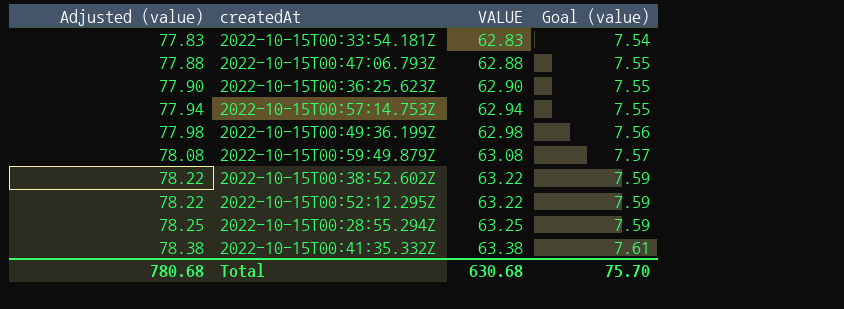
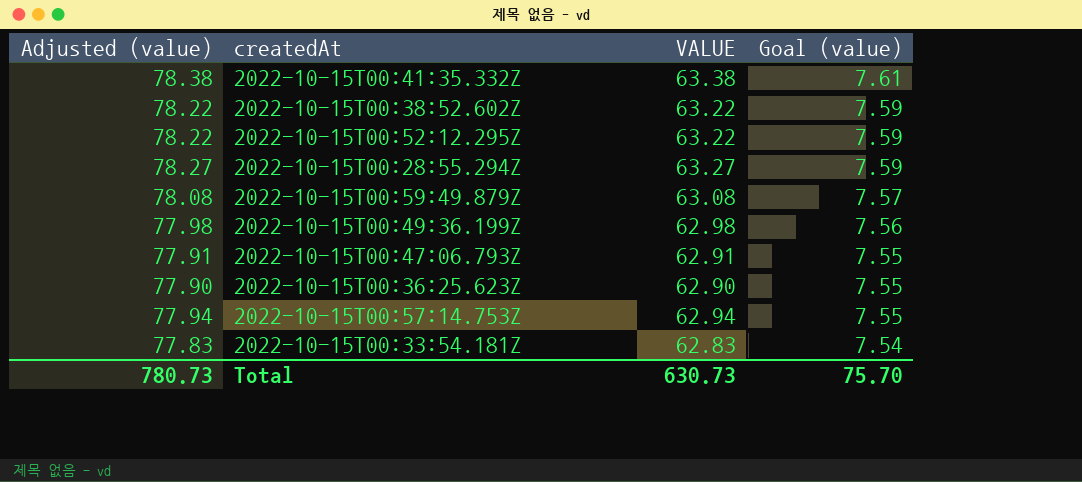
row order: Adjusted (value) ascending -> Goal (value) descending
2022-10-15T00:28:55.294Z | Adjusted (value): 78.25 -> 78.27
2022-10-15T00:28:55.294Z | VALUE: 63.25 -> 63.27
2022-10-15T00:47:06.793Z | Adjusted (value): 77.88 -> 77.91
2022-10-15T00:47:06.793Z | VALUE: 62.88 -> 62.91
Total | Adjusted (value): 780.68 -> 780.73
Total | VALUE: 630.68 -> 630.73

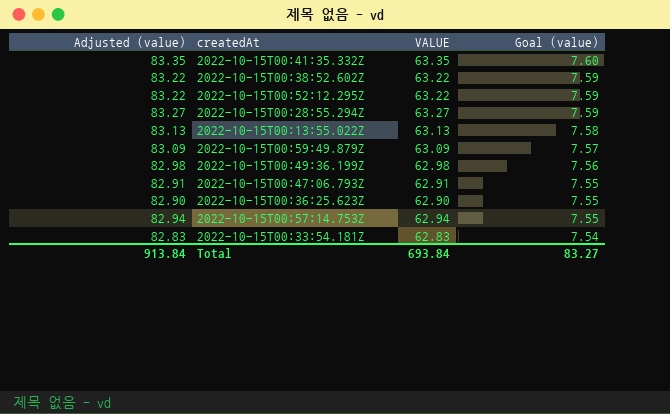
column Adjusted (value) | formula: [VALUE] + 15 -> [VALUE] + 20
2022-10-15T00:41:35.332Z | VALUE: 63.38 -> 63.35
2022-10-15T00:41:35.332Z | Goal (value): 7.61 -> 7.60
row 2022-10-15T00:13:55.022Z: none -> 83.13 | 63.13 | 7.58
2022-10-15T00:59:49.879Z | VALUE: 63.08 -> 63.09
Total | Adjusted (value): 780.73 -> 913.84
Total | VALUE: 630.73 -> 693.84
Total | Goal (value): 75.70 -> 83.27

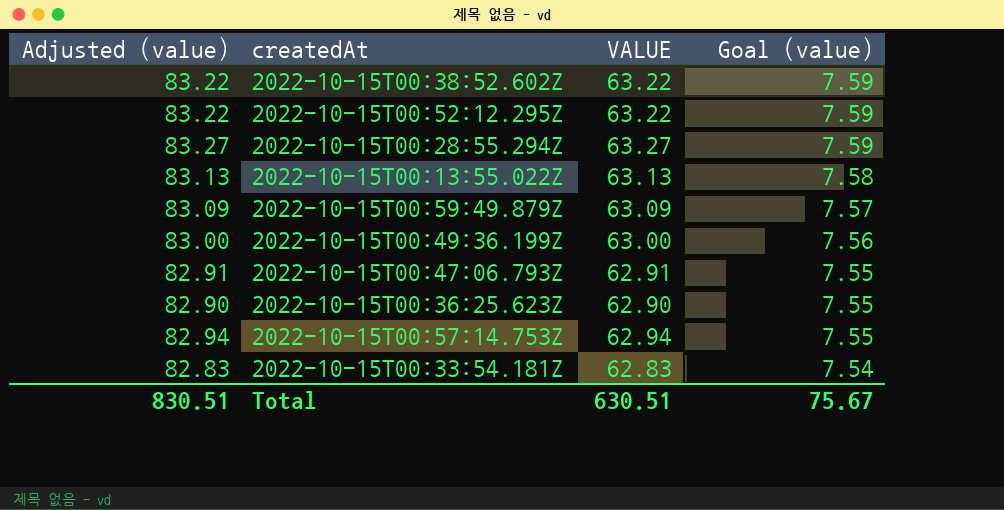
row 2022-10-15T00:41:35.332Z: 83.35 | 63.35 | 7.60 -> none
2022-10-15T00:49:36.199Z | Adjusted (value): 82.98 -> 83.00
2022-10-15T00:49:36.199Z | VALUE: 62.98 -> 63.00
Total | Adjusted (value): 913.84 -> 830.51
Total | VALUE: 693.84 -> 630.51
Total | Goal (value): 83.27 -> 75.67

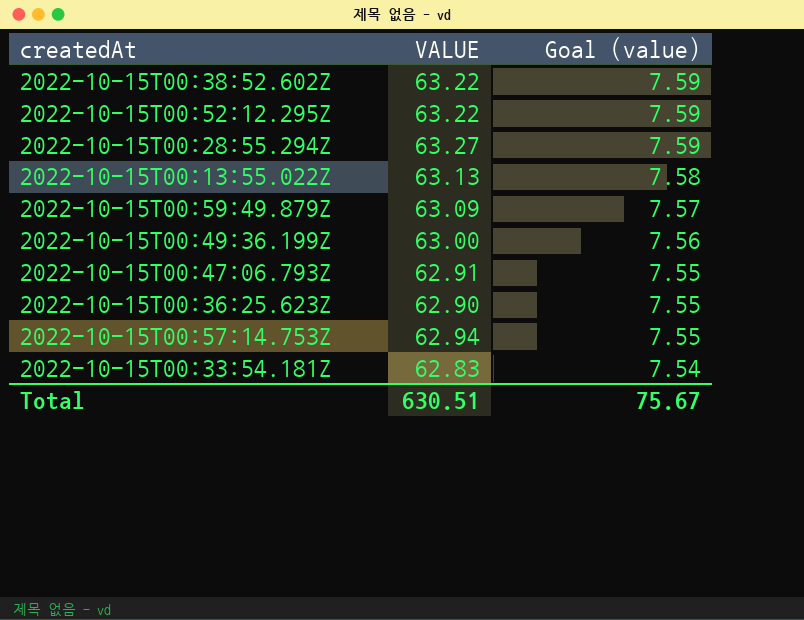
column Adjusted (value) | formula: [VALUE] + 20 -> none

